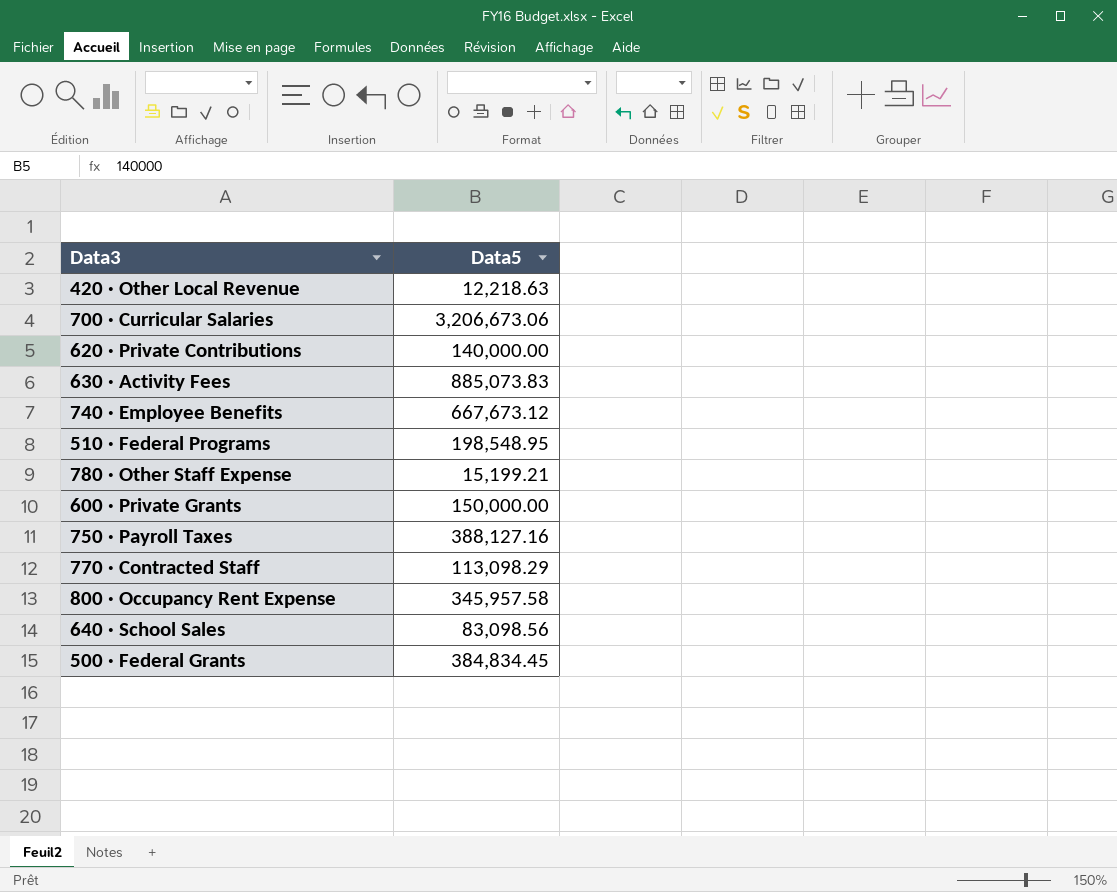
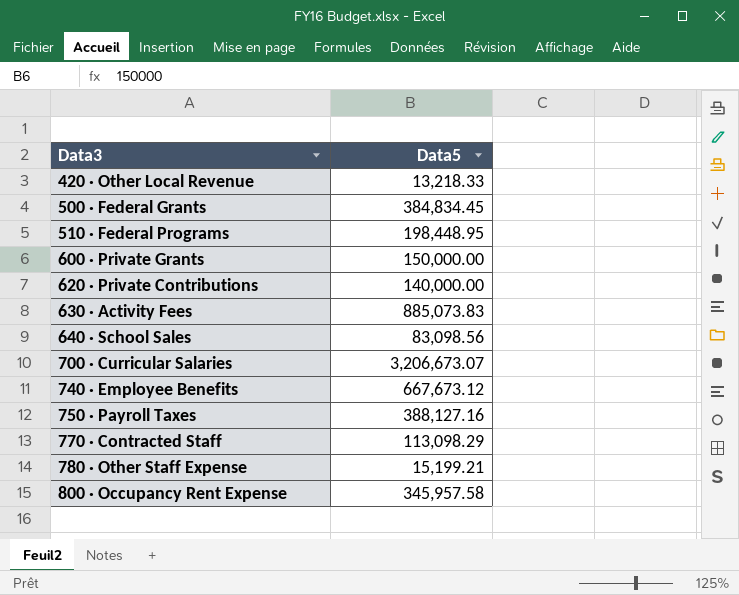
row order: none -> Data3 ascending
420 · Other Local Revenue | Data5: 12,218.63 -> 13,218.33
510 · Federal Programs | Data5: 198,548.95 -> 198,448.95
700 · Curricular Salaries | Data5: 3,206,673.06 -> 3,206,673.07

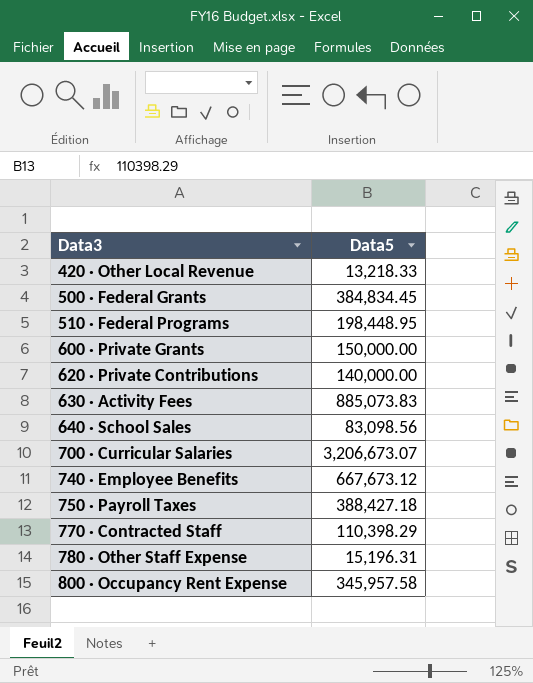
750 · Payroll Taxes | Data5: 388,127.16 -> 388,427.18
770 · Contracted Staff | Data5: 113,098.29 -> 110,398.29
780 · Other Staff Expense | Data5: 15,199.21 -> 15,196.31

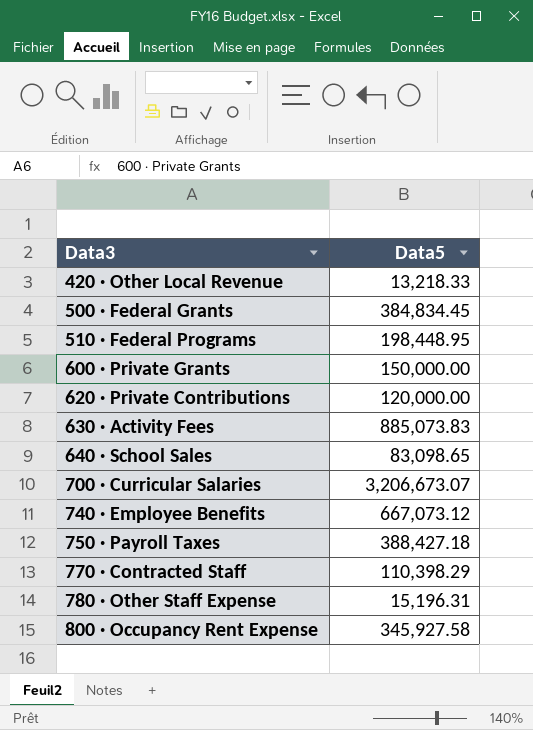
620 · Private Contributions | Data5: 140,000.00 -> 120,000.00
640 · School Sales | Data5: 83,098.56 -> 83,098.65
740 · Employee Benefits | Data5: 667,673.12 -> 667,073.12
800 · Occupancy Rent Expense | Data5: 345,957.58 -> 345,927.58

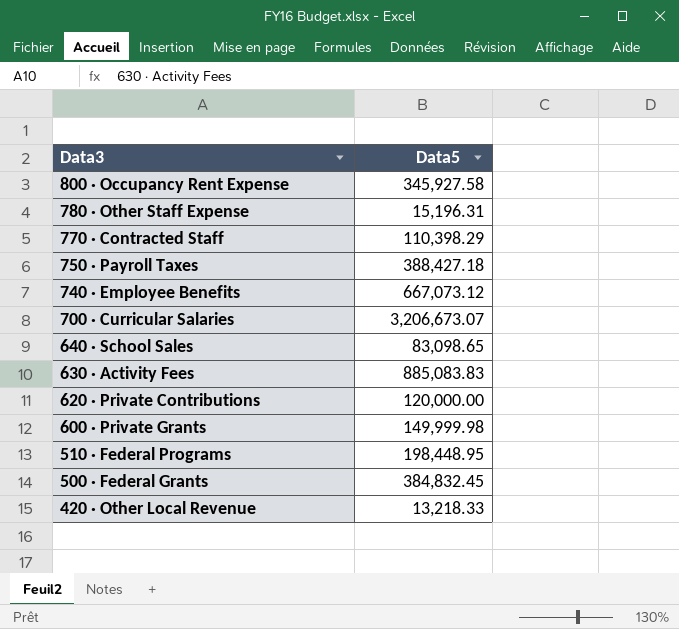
row order: Data3 ascending -> Data3 descending
630 · Activity Fees | Data5: 885,073.83 -> 885,083.83
600 · Private Grants | Data5: 150,000.00 -> 149,999.98
500 · Federal Grants | Data5: 384,834.45 -> 384,832.45

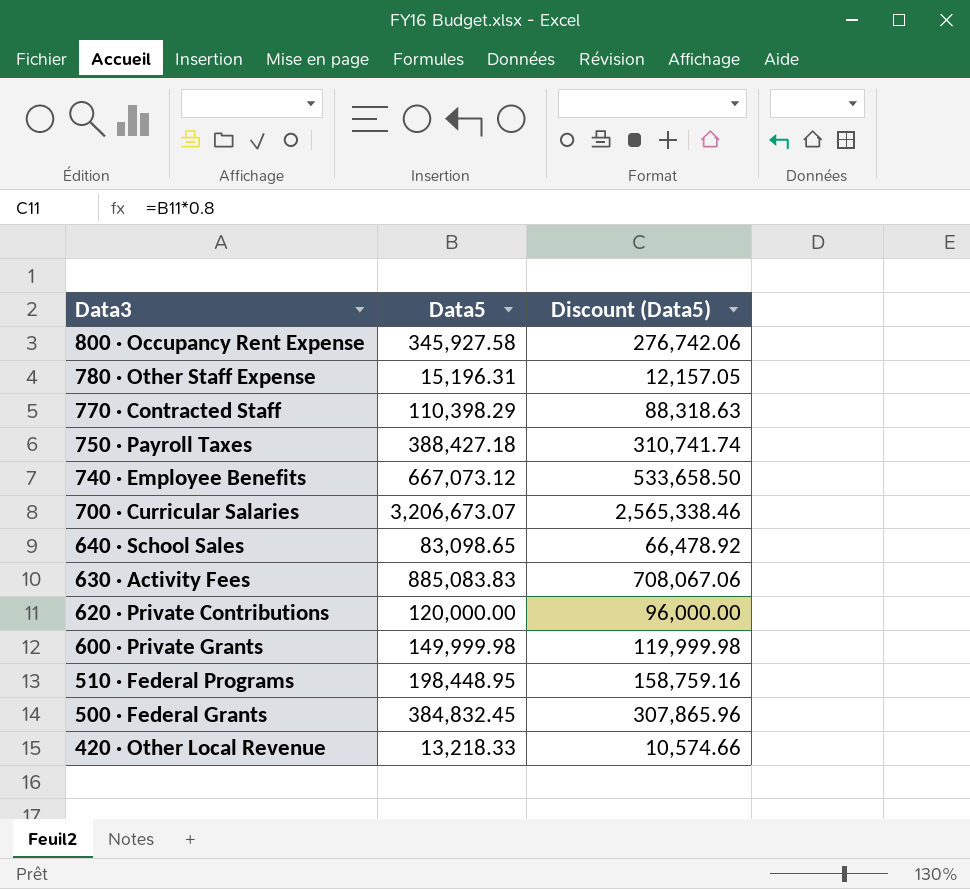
column Discount (Data5) | formula: none -> [Data5] * 0.8

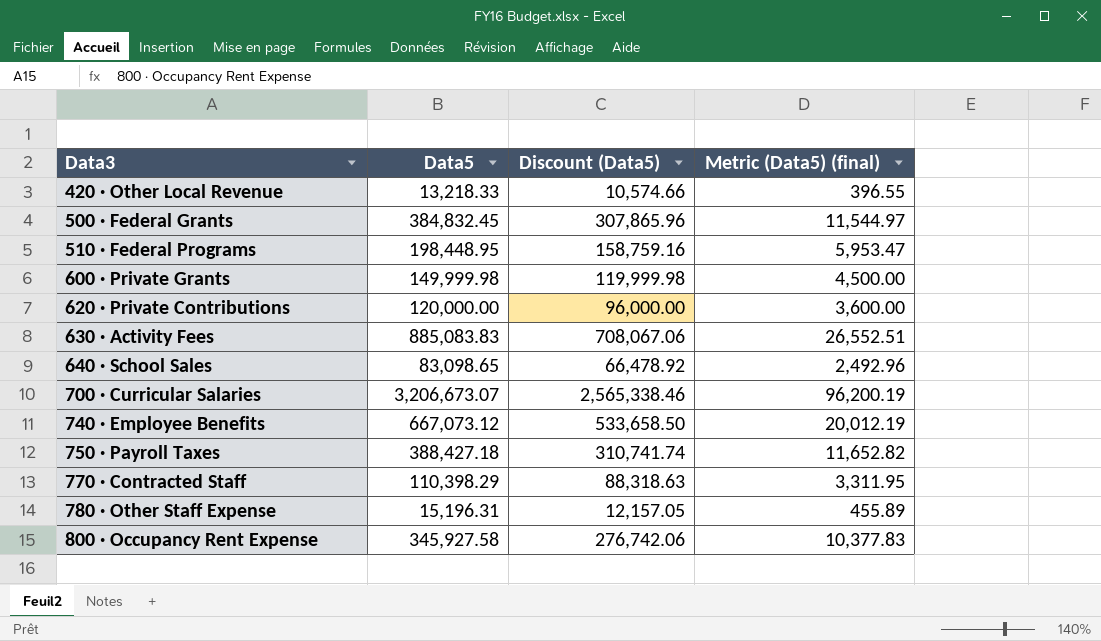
row order: Data3 descending -> Data3 ascending
column Metric (Data5) (final) | formula: none -> [Data5] * 0.03

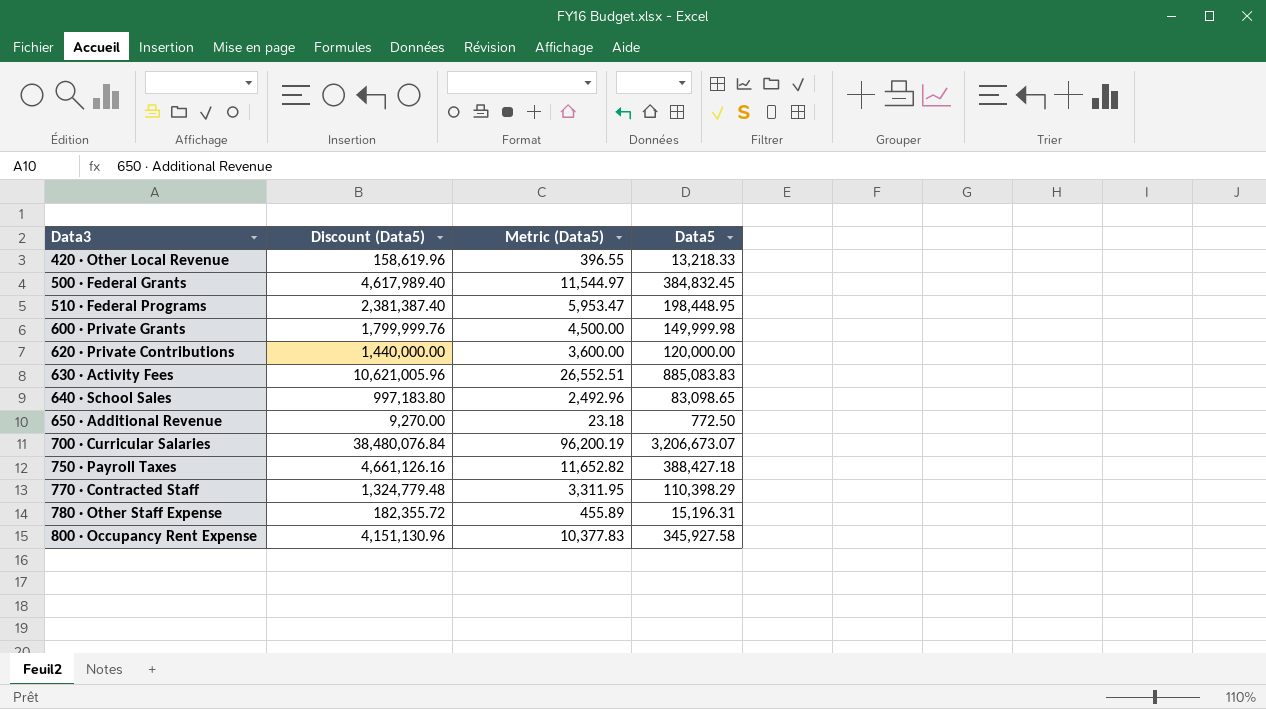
column Discount (Data5) | formula: [Data5] * 0.8 -> [Data5] * 12
column name: Metric (Data5) (final) -> Metric (Data5)
column Data5 | position: 2 -> 4
row 740 · Employee Benefits: 667,073.12 | 533,658.50 | 20,012.19 -> none
row 650 · Additional Revenue: none -> 9,270.00 | 23.18 | 772.50

